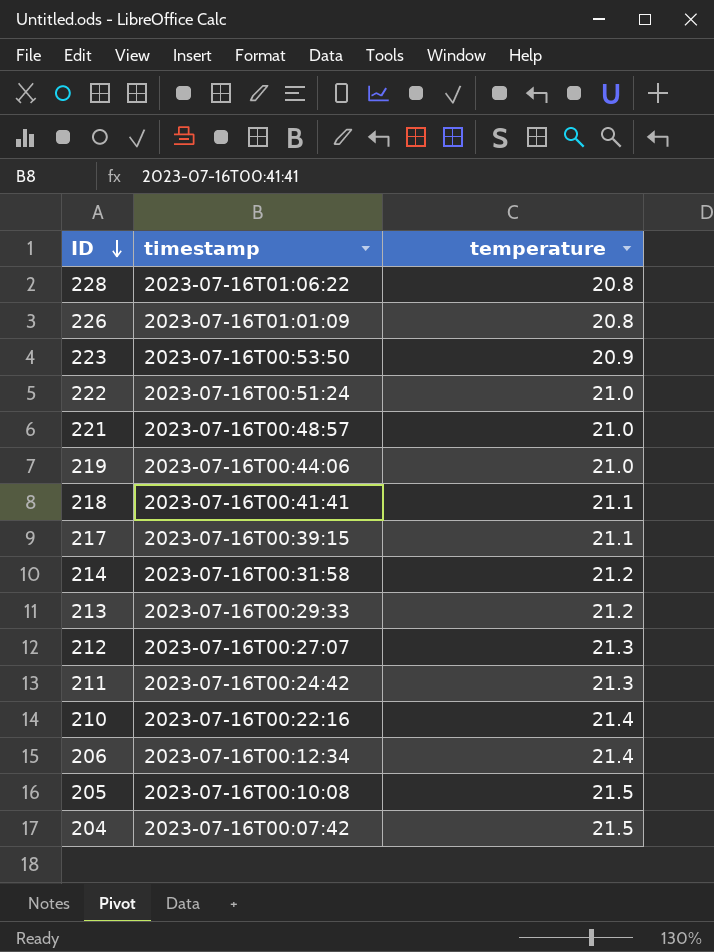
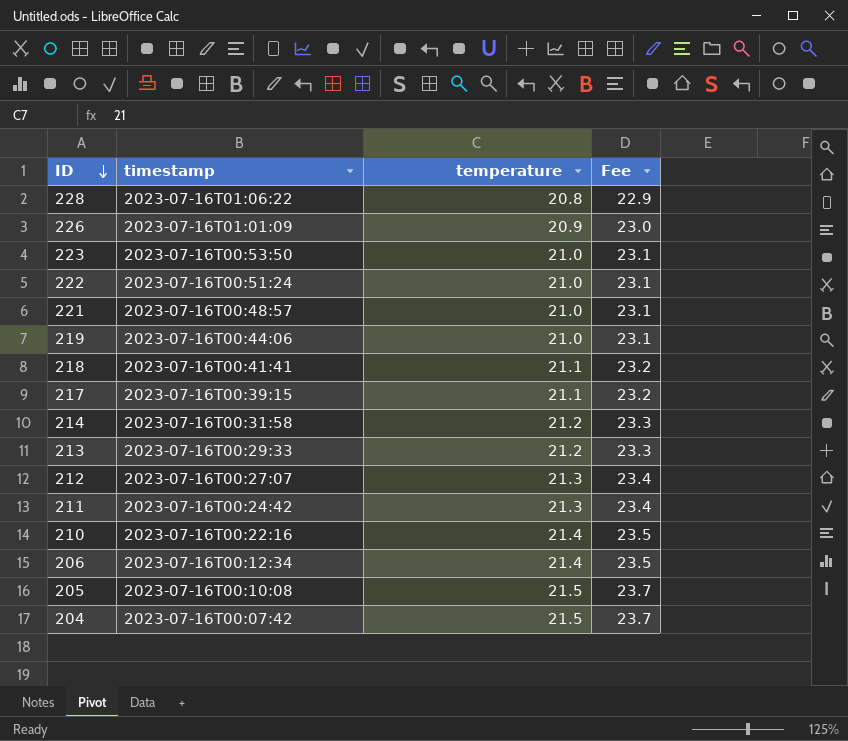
column Fee | formula: none -> [temperature] * 1.1
226 | temperature: 20.8 -> 20.9
223 | temperature: 20.9 -> 21.0

